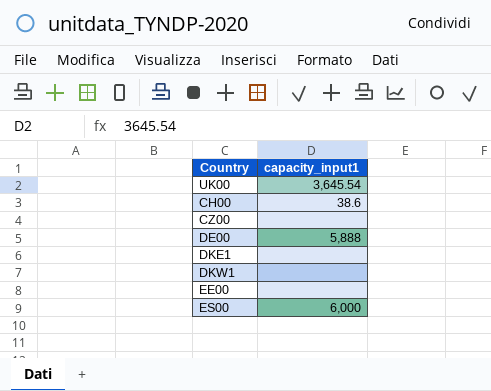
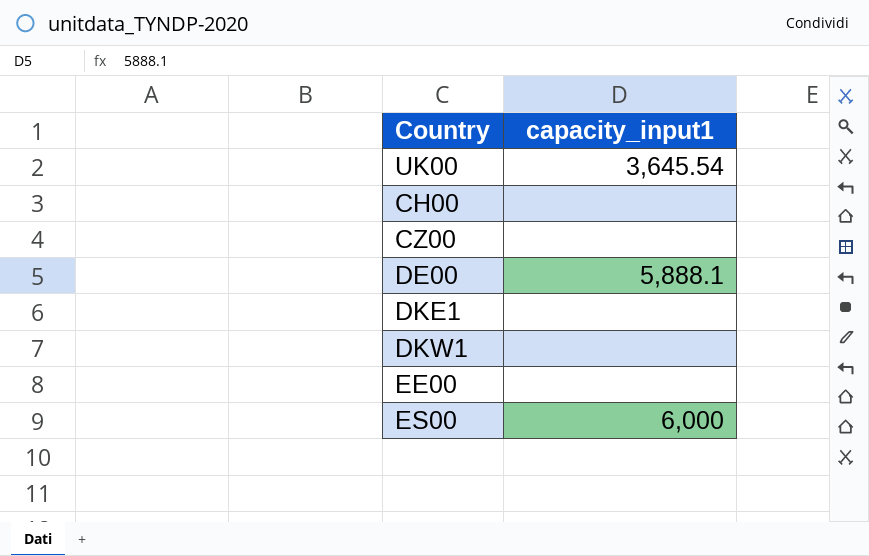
CH00 | capacity_input1: 38.6 -> none
DE00 | capacity_input1: 5,888 -> 5,888.1

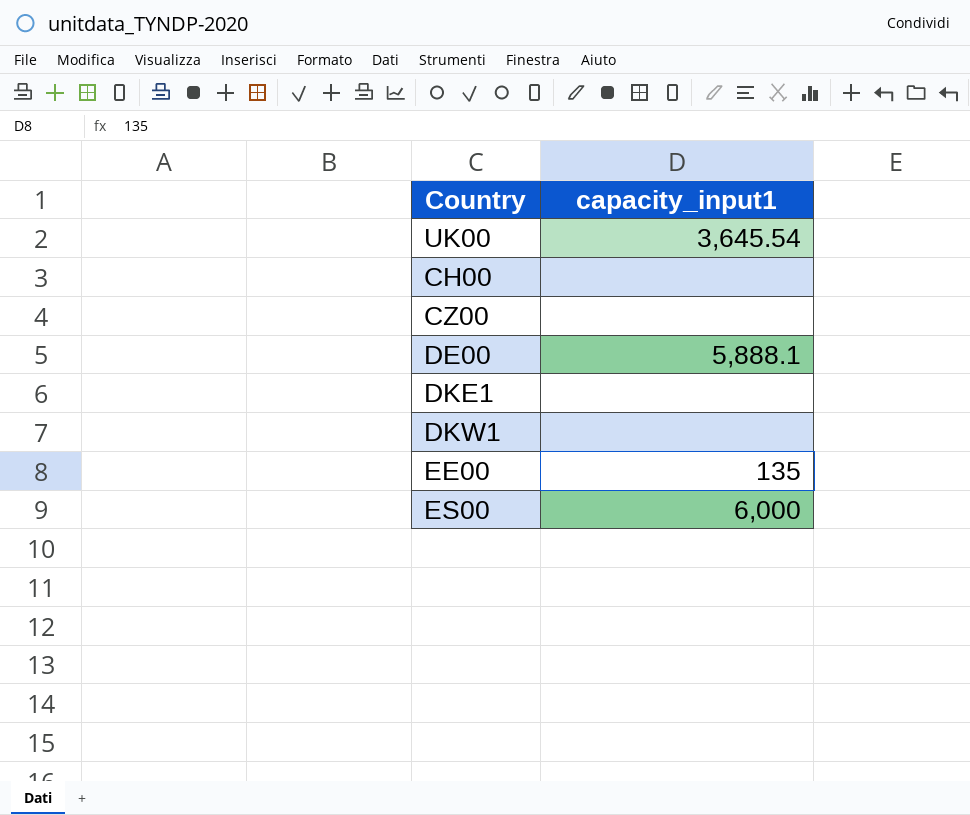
EE00 | capacity_input1: none -> 135

